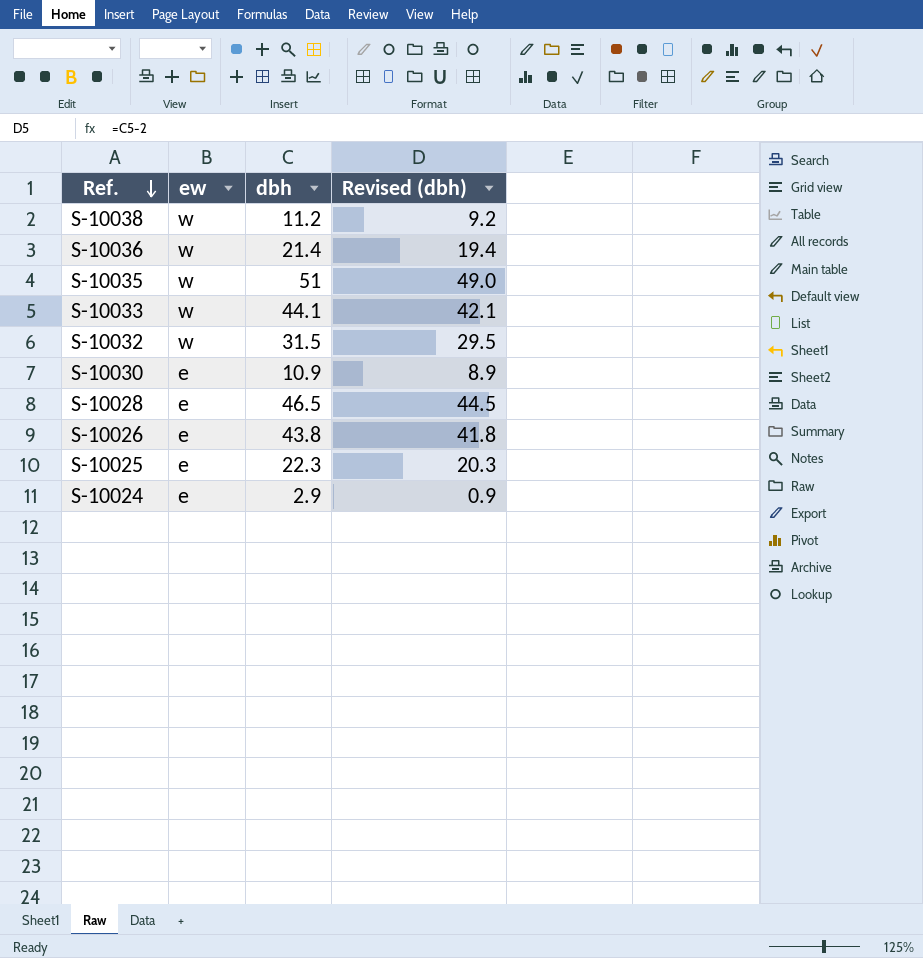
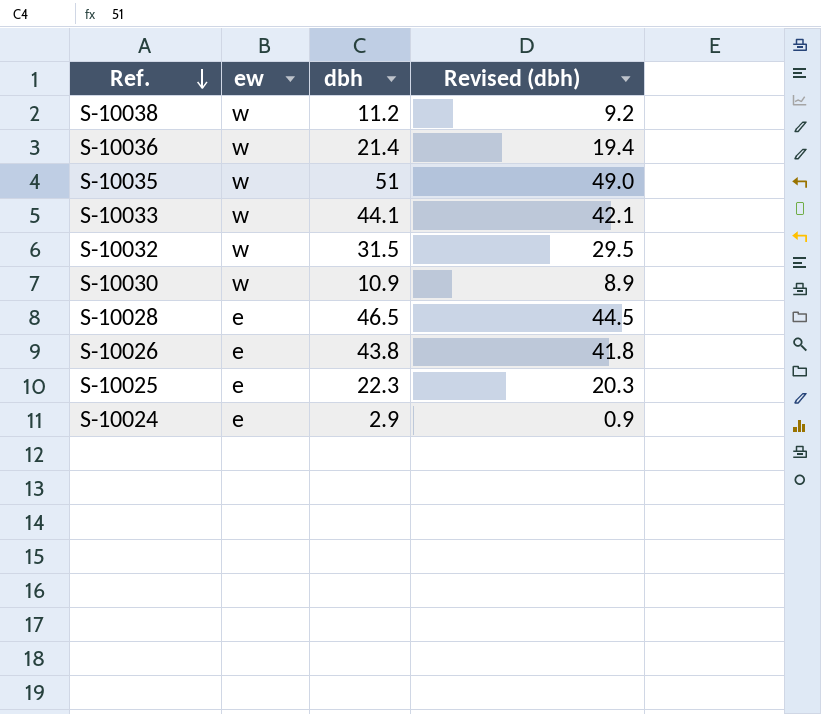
S-10030 | ew: e -> w

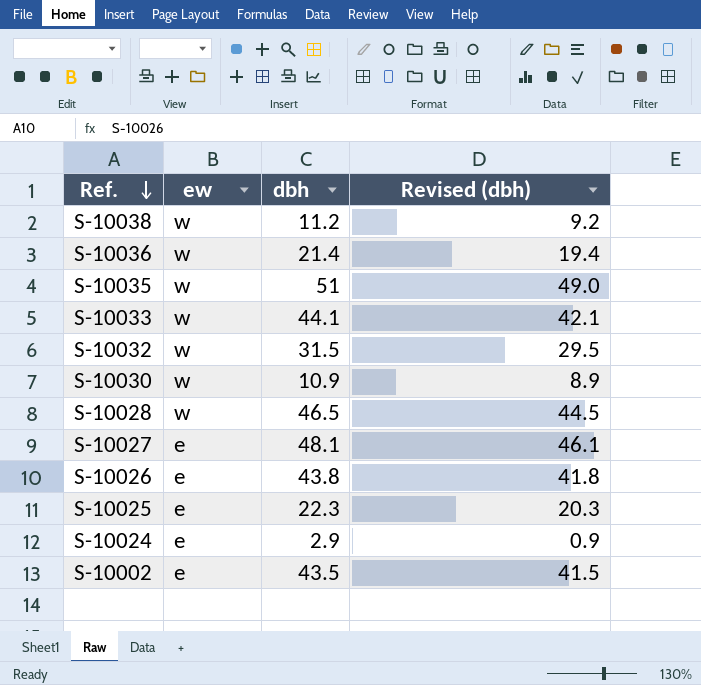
S-10028 | ew: e -> w
row S-10027: none -> e | 48.1 | 46.1
row S-10002: none -> e | 43.5 | 41.5

